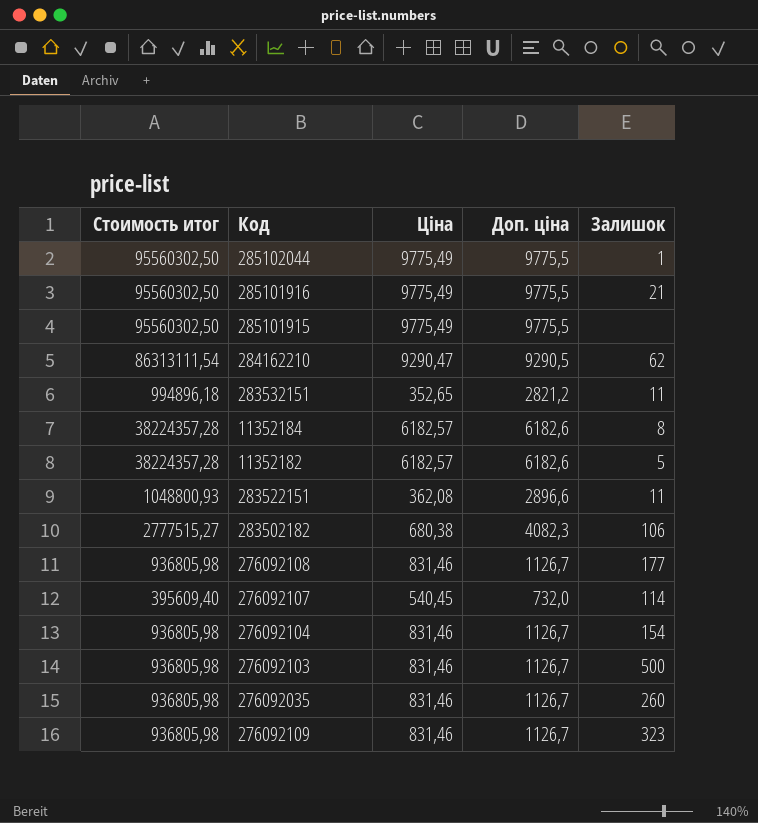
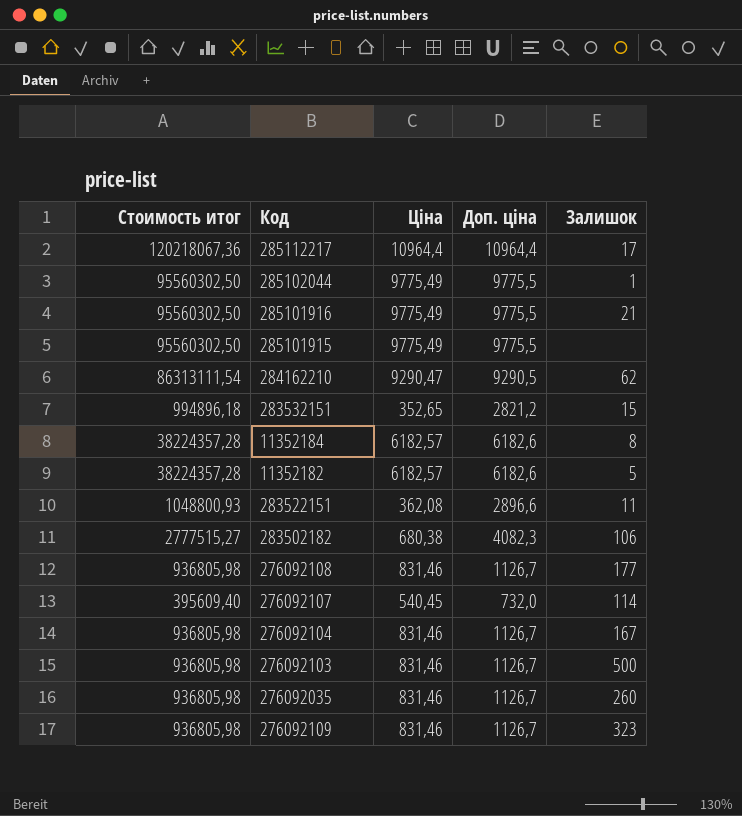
row 285112217: none -> 120218067,36 | 10964,4 | 10964,4 | 17
283532151 | Залишок: 11 -> 15
276092104 | Залишок: 154 -> 167

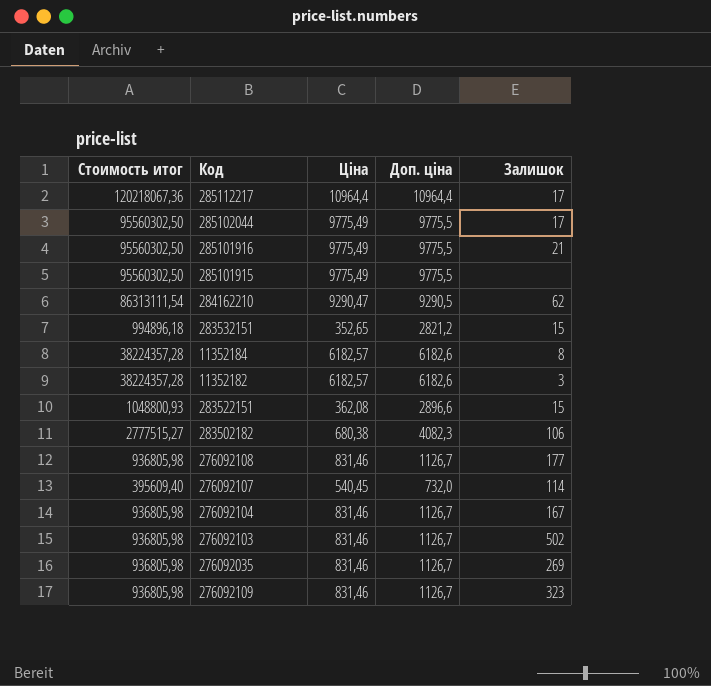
285102044 | Залишок: 1 -> 17
11352182 | Залишок: 5 -> 3
283522151 | Залишок: 11 -> 15
276092103 | Залишок: 500 -> 502
276092035 | Залишок: 260 -> 269

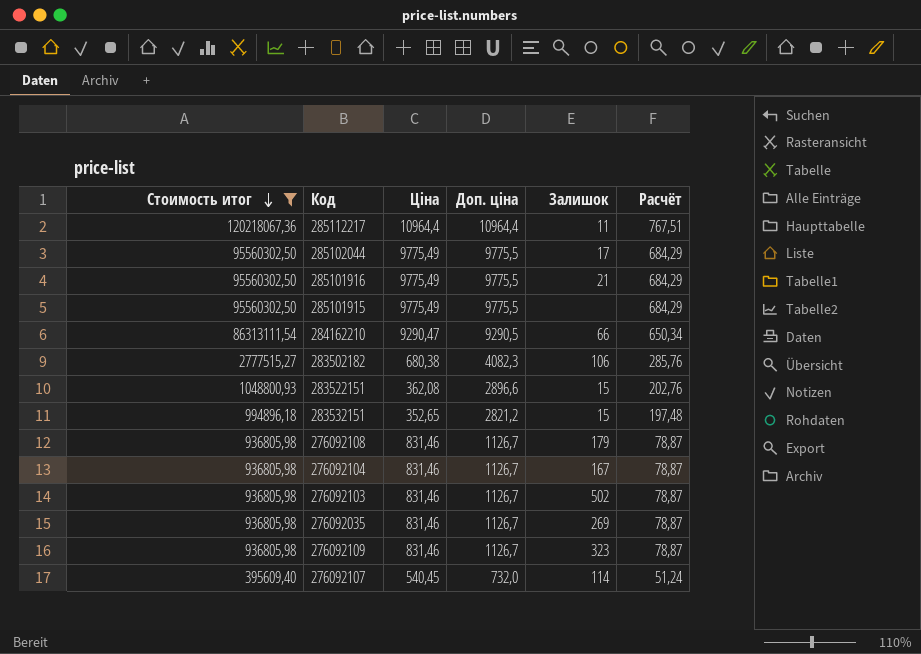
filter: none -> Стоимость итог != 38224357,28
row order: none -> Стоимость итог descending
column Расчёт | formula: none -> [Доп. ціна] * 0,07
285112217 | Залишок: 17 -> 11
284162210 | Залишок: 62 -> 66
276092108 | Залишок: 177 -> 179

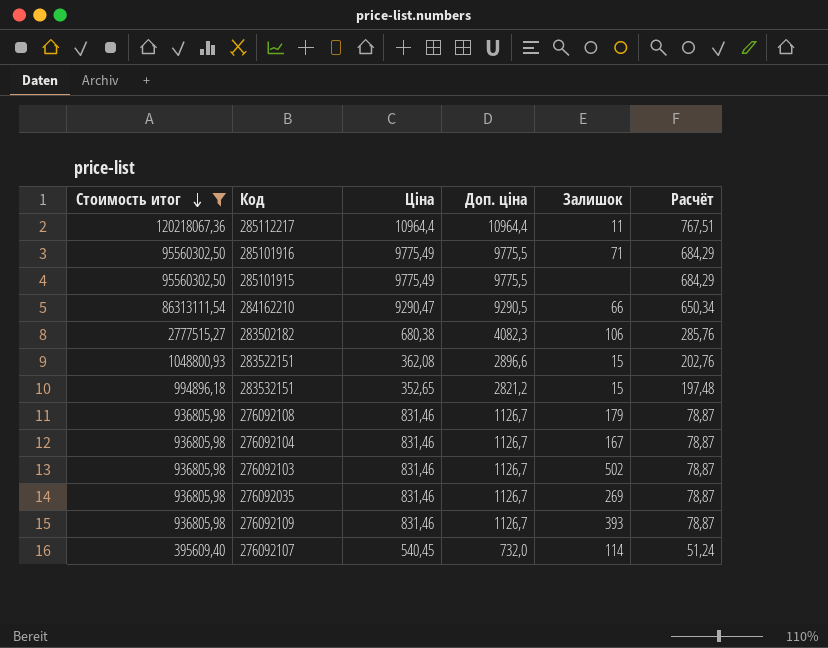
row 285102044: 95560302,50 | 9775,49 | 9775,5 | 17 | 684,29 -> none
285101916 | Залишок: 21 -> 71
276092109 | Залишок: 323 -> 393

